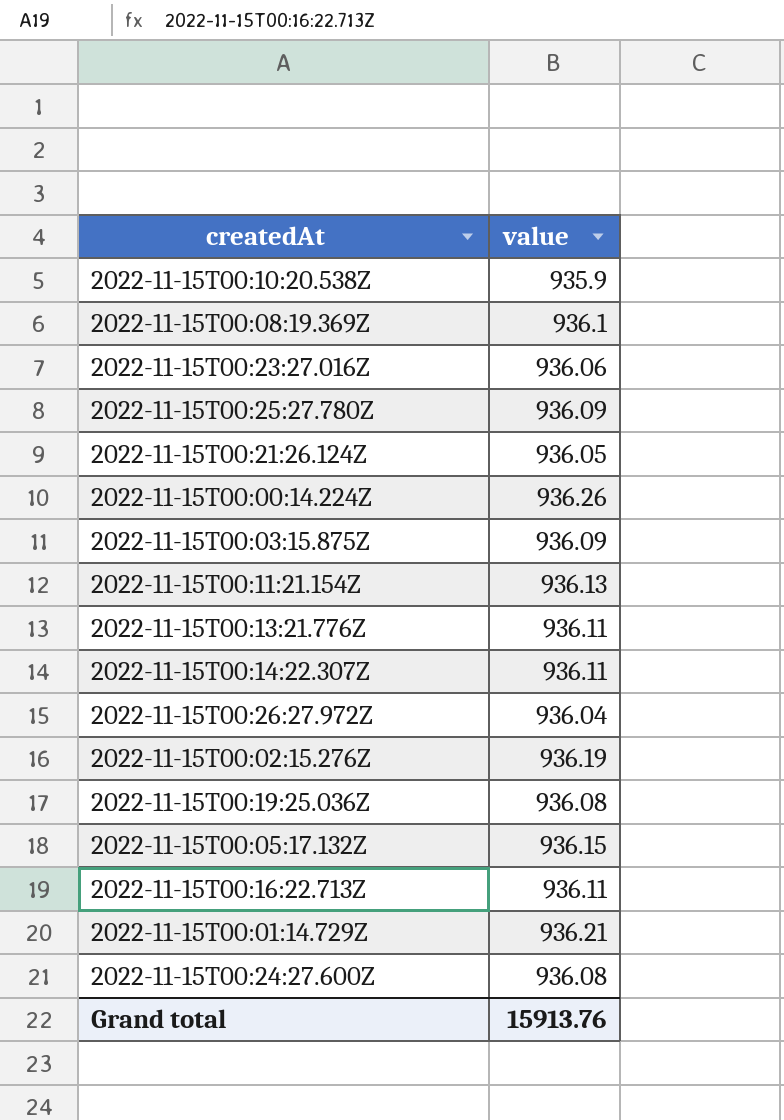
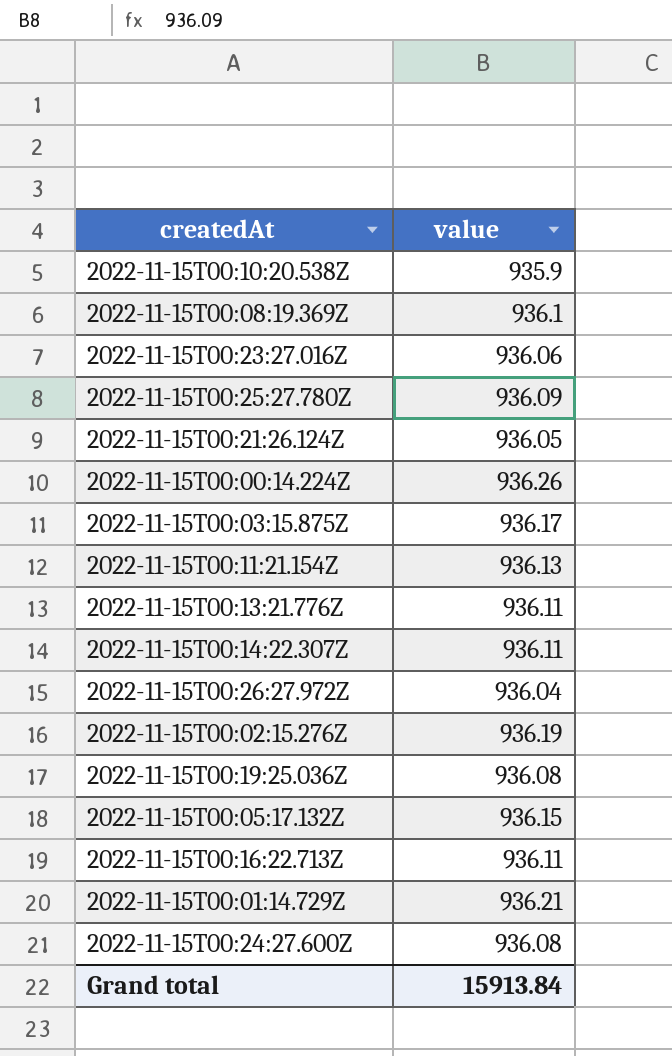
2022-11-15T00:03:15.875Z | value: 936.09 -> 936.17
Grand total | value: 15913.76 -> 15913.84

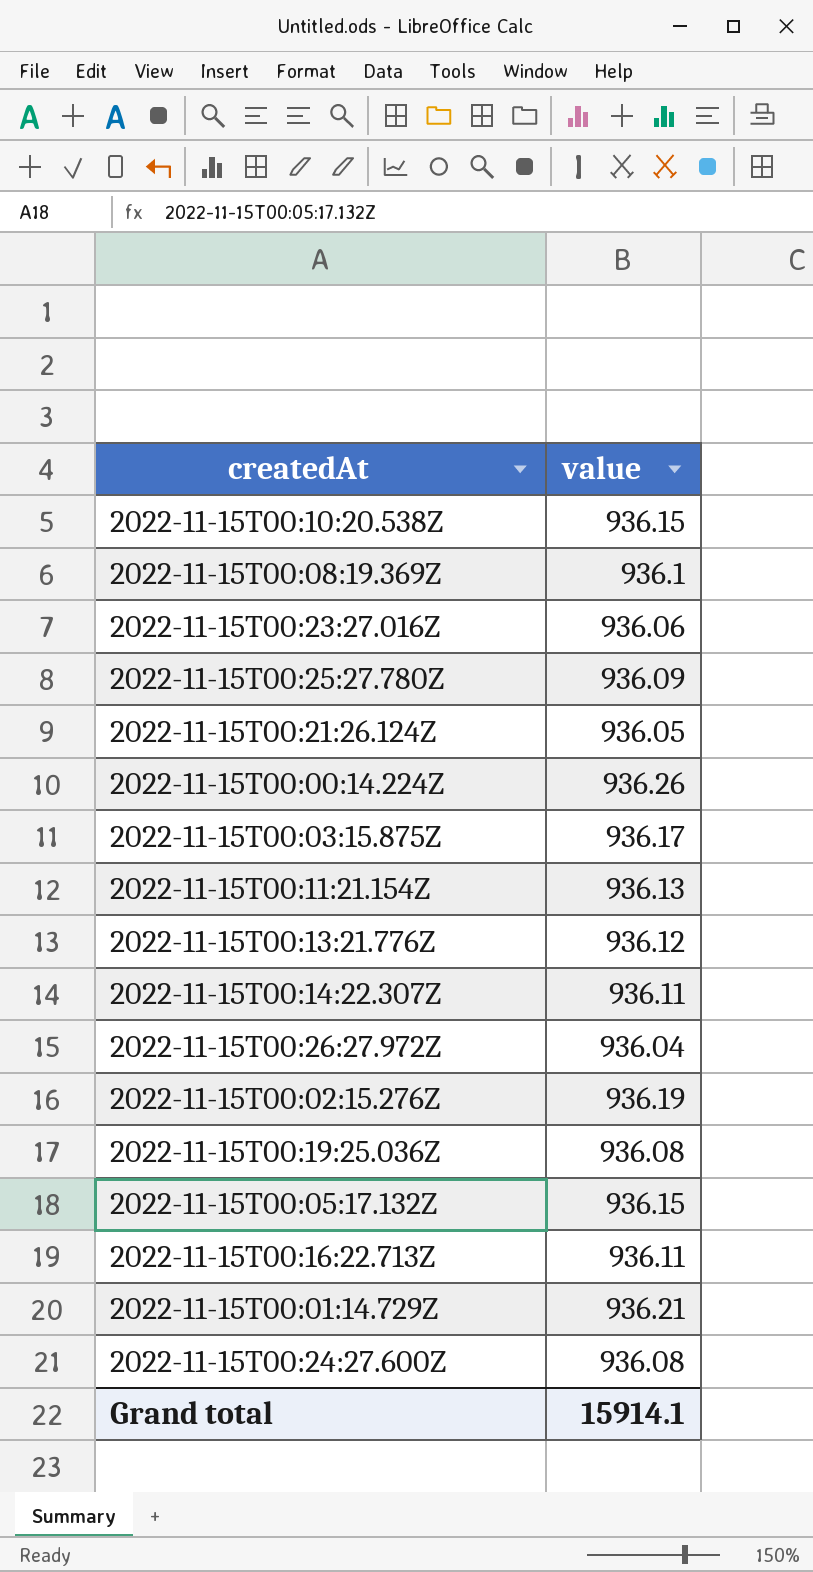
2022-11-15T00:10:20.538Z | value: 935.9 -> 936.15
2022-11-15T00:13:21.776Z | value: 936.11 -> 936.12
Grand total | value: 15913.84 -> 15914.1

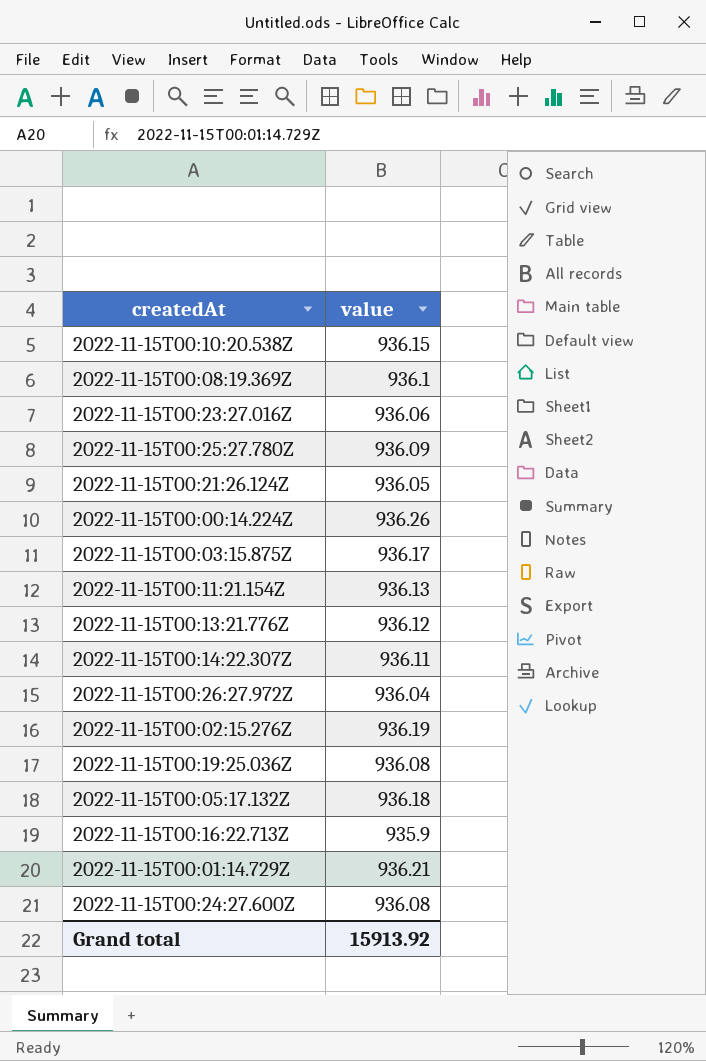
2022-11-15T00:05:17.132Z | value: 936.15 -> 936.18
2022-11-15T00:16:22.713Z | value: 936.11 -> 935.9
Grand total | value: 15914.1 -> 15913.92

